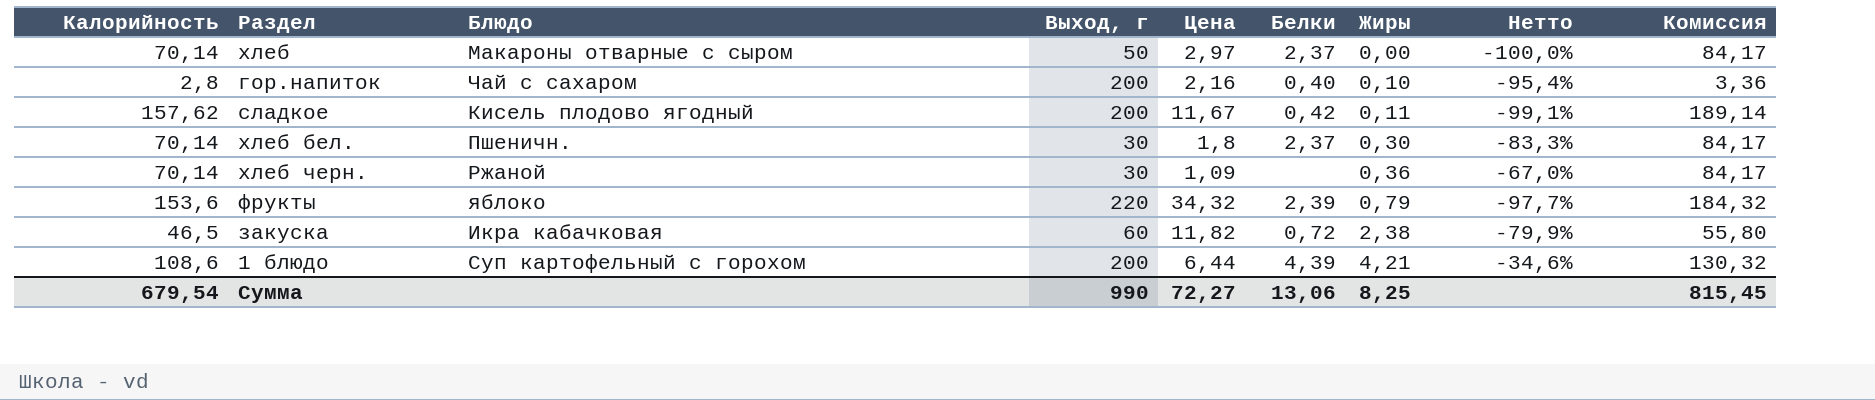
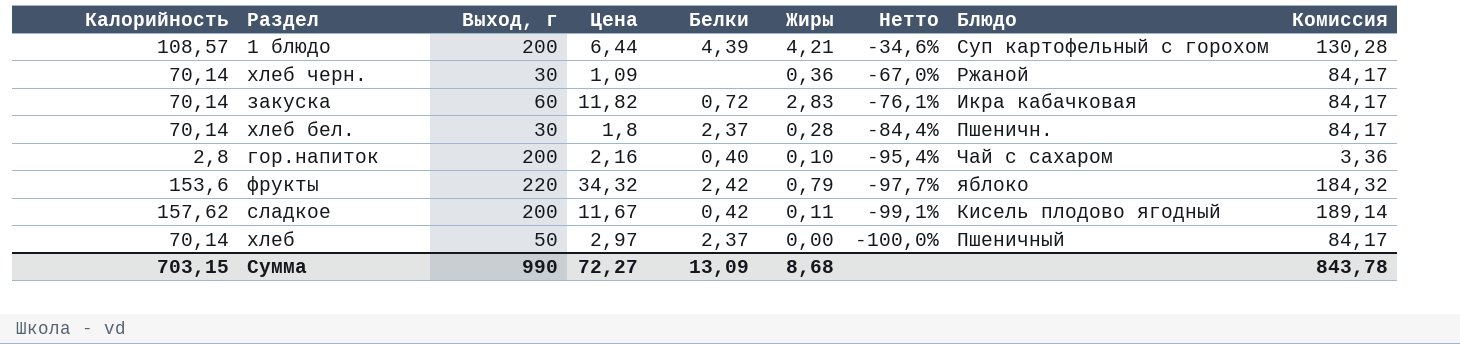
row order: Жиры ascending -> Нетто descending
column Блюдо | position: 3 -> 8
1 блюдо | Калорийность: 108,6 -> 108,57
1 блюдо | Комиссия: 130,32 -> 130,28
закуска | Калорийность: 46,5 -> 70,14
закуска | Жиры: 2,38 -> 2,83
закуска | Нетто: -79,9% -> -76,1%
закуска | Комиссия: 55,80 -> 84,17
хлеб бел. | Жиры: 0,30 -> 0,28
хлеб бел. | Нетто: -83,3% -> -84,4%
фрукты | Белки: 2,39 -> 2,42
хлеб | Блюдо: Макароны отварные с сыром -> Пшеничный
Сумма | Калорийность: 679,54 -> 703,15
Сумма | Белки: 13,06 -> 13,09
Сумма | Жиры: 8,25 -> 8,68
Сумма | Комиссия: 815,45 -> 843,78

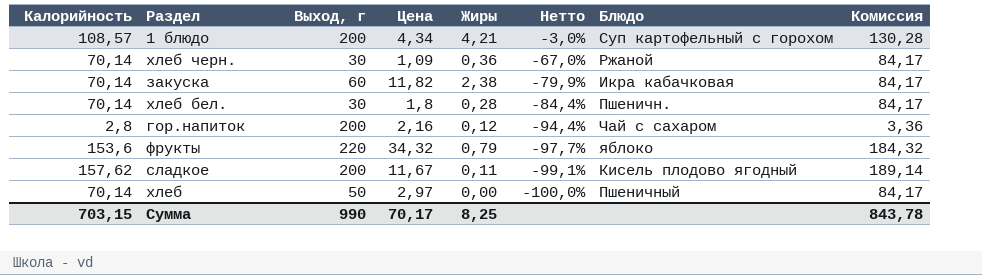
column Белки | position: 5 -> none
1 блюдо | Цена: 6,44 -> 4,34
1 блюдо | Нетто: -34,6% -> -3,0%
закуска | Жиры: 2,83 -> 2,38
закуска | Нетто: -76,1% -> -79,9%
гор.напиток | Жиры: 0,10 -> 0,12
гор.напиток | Нетто: -95,4% -> -94,4%
Сумма | Цена: 72,27 -> 70,17
Сумма | Жиры: 8,68 -> 8,25

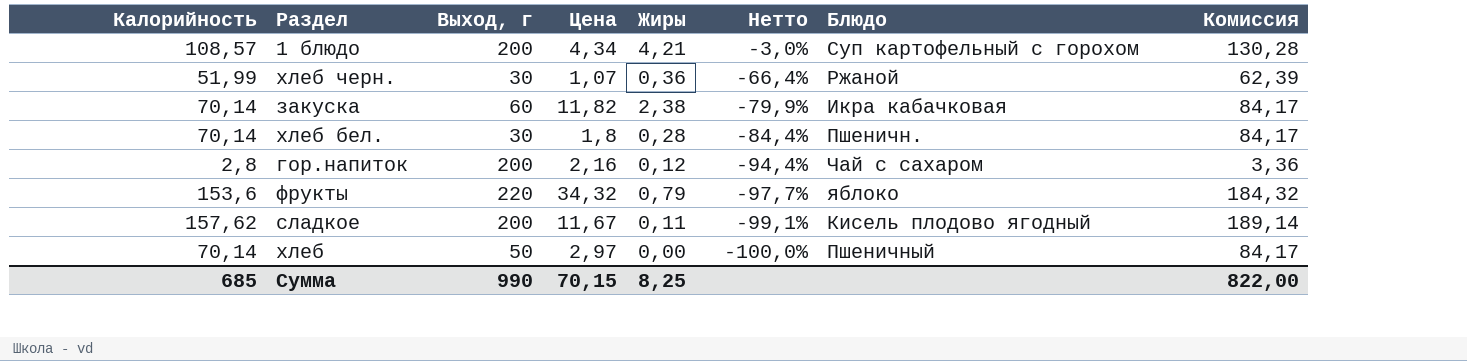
хлеб черн. | Калорийность: 70,14 -> 51,99
хлеб черн. | Цена: 1,09 -> 1,07
хлеб черн. | Нетто: -67,0% -> -66,4%
хлеб черн. | Комиссия: 84,17 -> 62,39
Сумма | Калорийность: 703,15 -> 685
Сумма | Цена: 70,17 -> 70,15
Сумма | Комиссия: 843,78 -> 822,00

